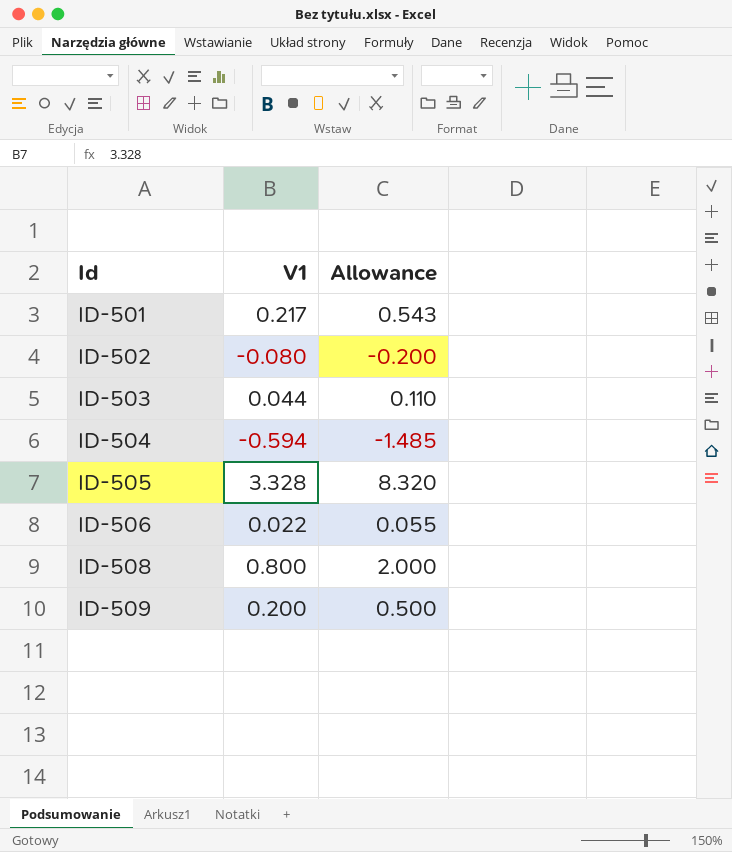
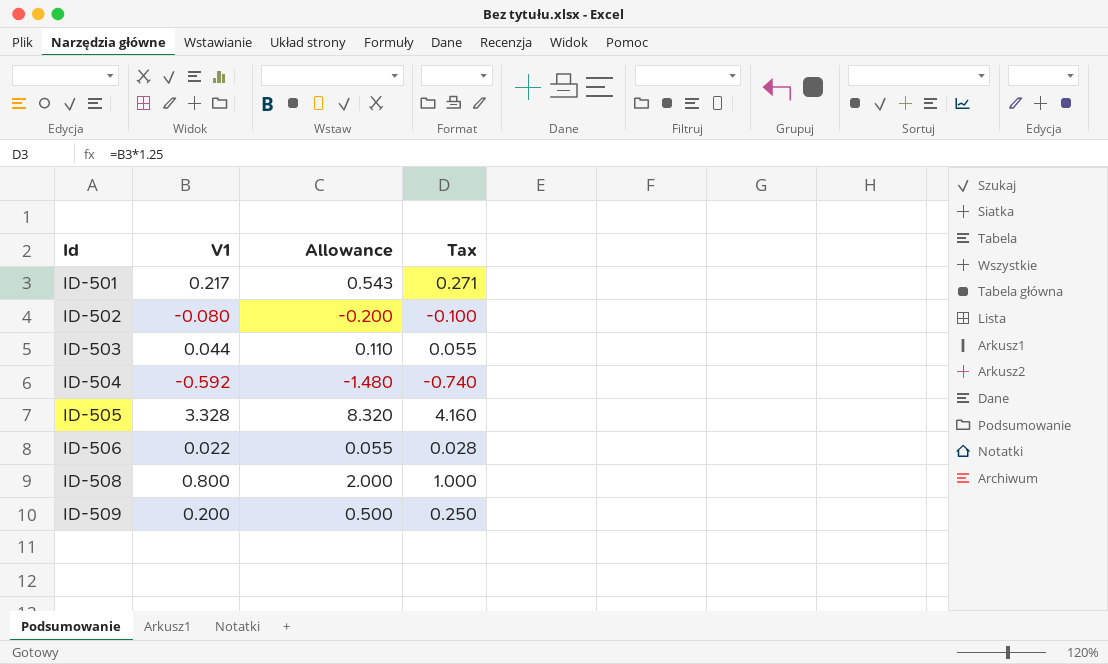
column Tax | formula: none -> [V1] * 1.25
ID-504 | V1: -0.594 -> -0.592
ID-504 | Allowance: -1.485 -> -1.480

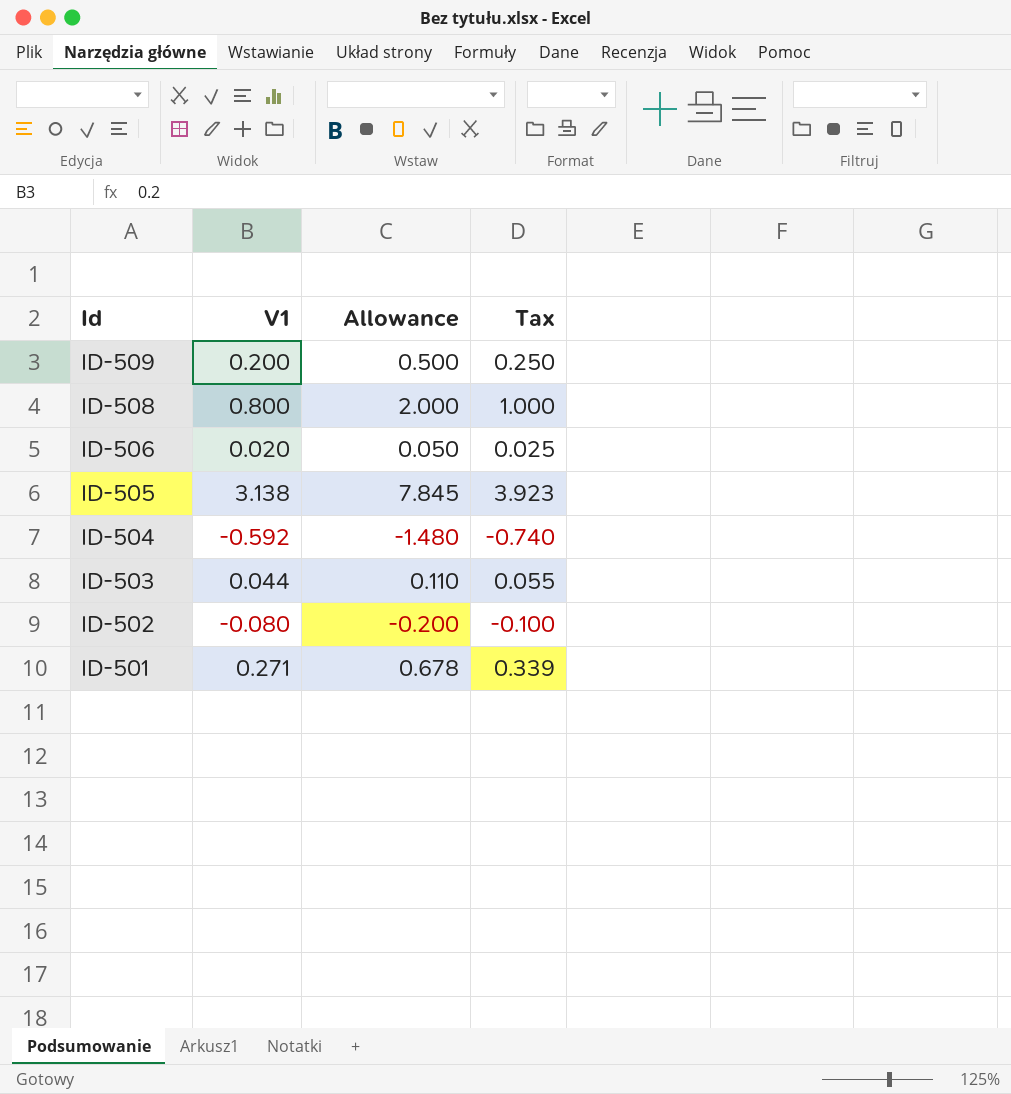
row order: Id ascending -> Id descending
ID-506 | V1: 0.022 -> 0.020
ID-506 | Allowance: 0.055 -> 0.050
ID-506 | Tax: 0.028 -> 0.025
ID-505 | V1: 3.328 -> 3.138
ID-505 | Allowance: 8.320 -> 7.845
ID-505 | Tax: 4.160 -> 3.923
ID-501 | V1: 0.217 -> 0.271
ID-501 | Allowance: 0.543 -> 0.678
ID-501 | Tax: 0.271 -> 0.339

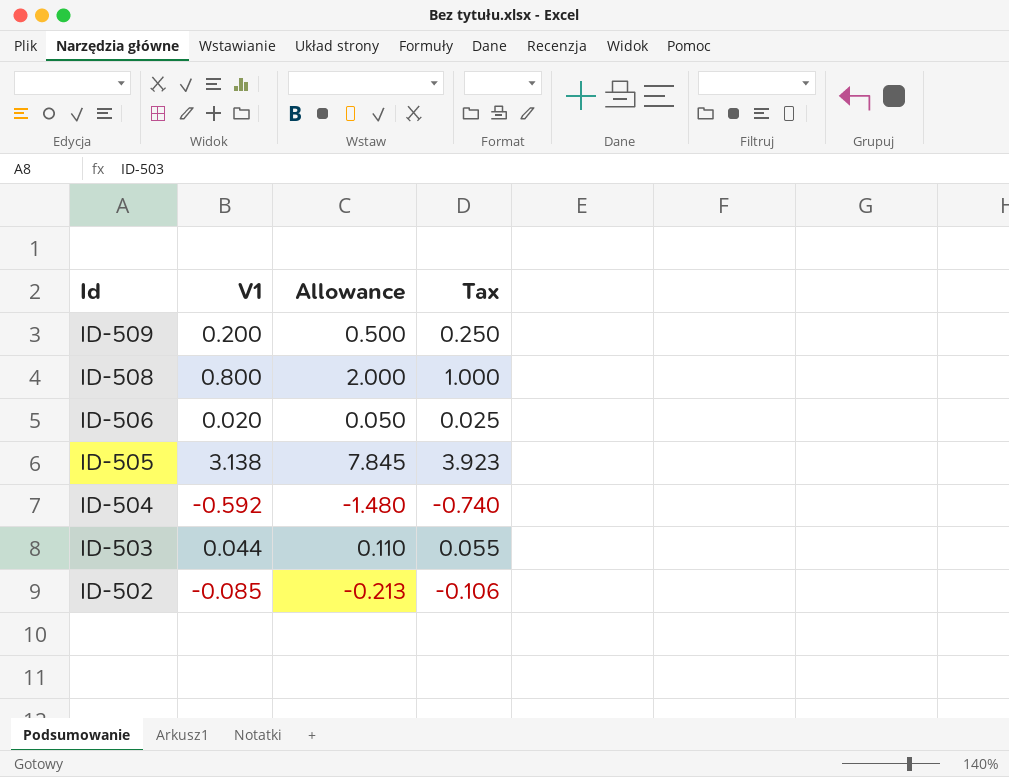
row ID-501: 0.271 | 0.678 | 0.339 -> none
ID-502 | V1: -0.080 -> -0.085
ID-502 | Allowance: -0.200 -> -0.213
ID-502 | Tax: -0.100 -> -0.106

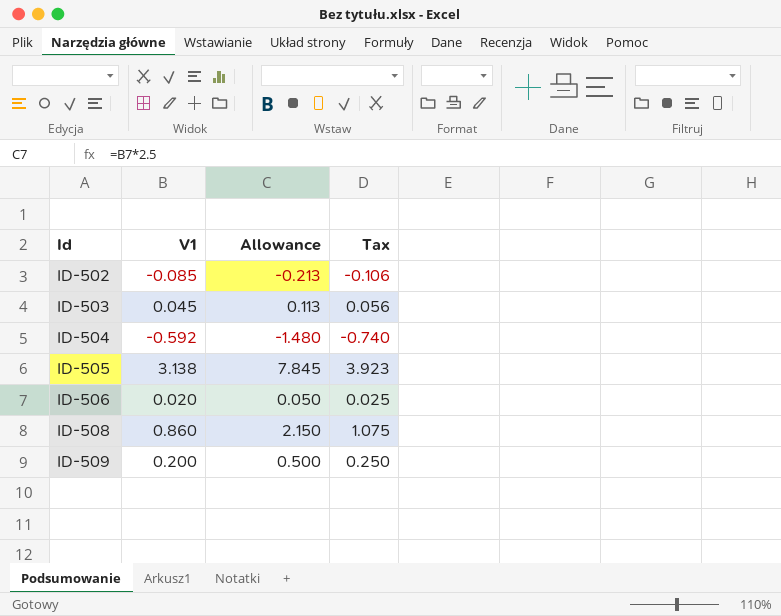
row order: Id descending -> Id ascending
ID-503 | V1: 0.044 -> 0.045
ID-503 | Allowance: 0.110 -> 0.113
ID-503 | Tax: 0.055 -> 0.056
ID-508 | V1: 0.800 -> 0.860
ID-508 | Allowance: 2.000 -> 2.150
ID-508 | Tax: 1.000 -> 1.075

